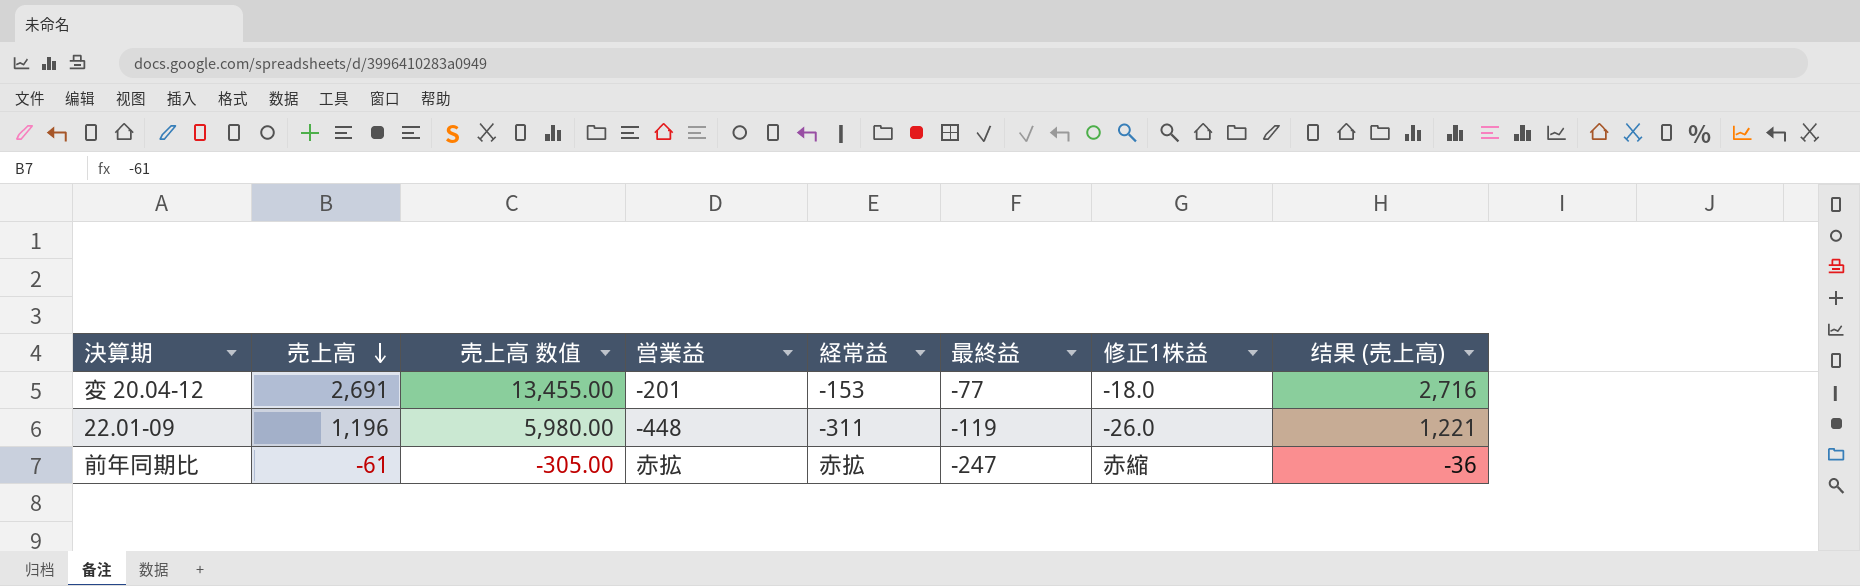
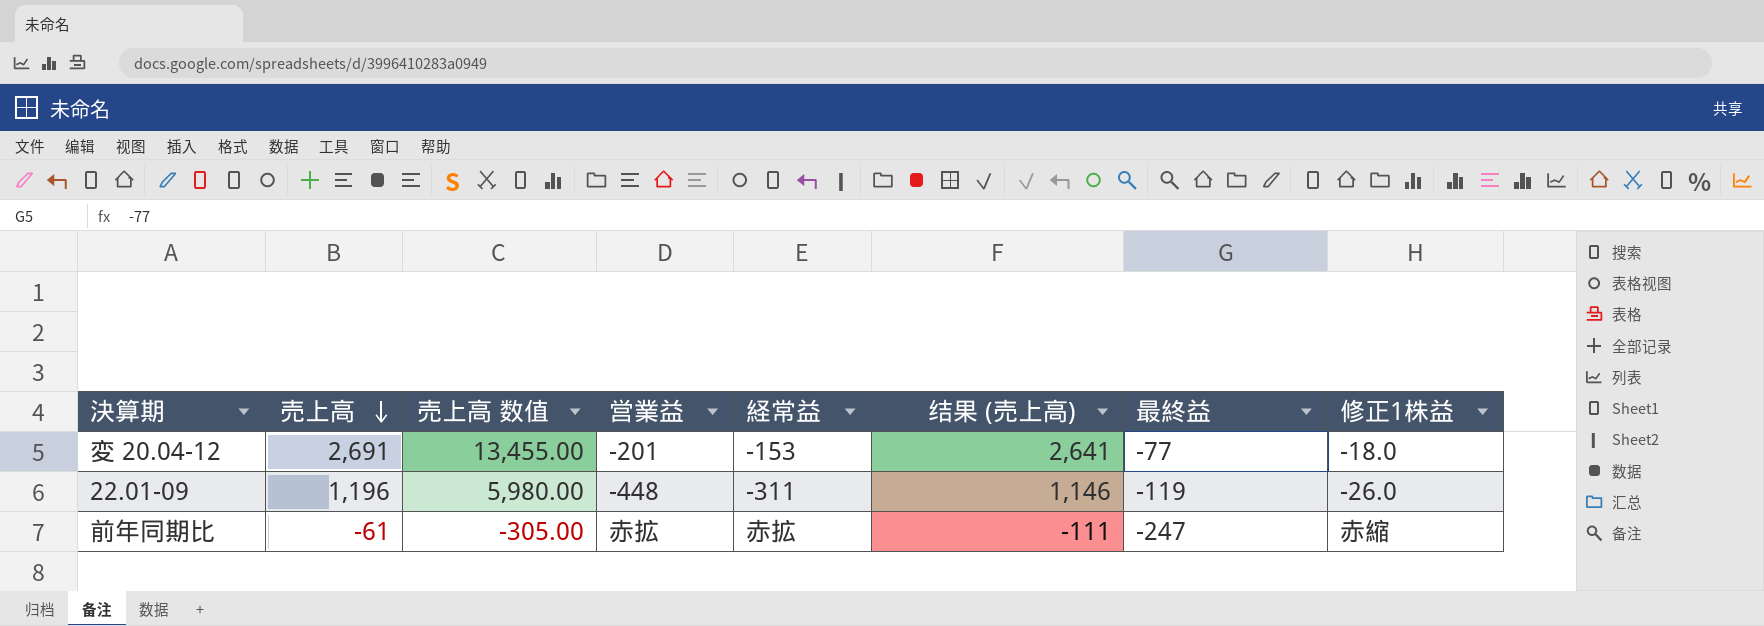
column 结果 (売上高) | formula: [売上高] + 25 -> [売上高] - 50
column 结果 (売上高) | position: 8 -> 6

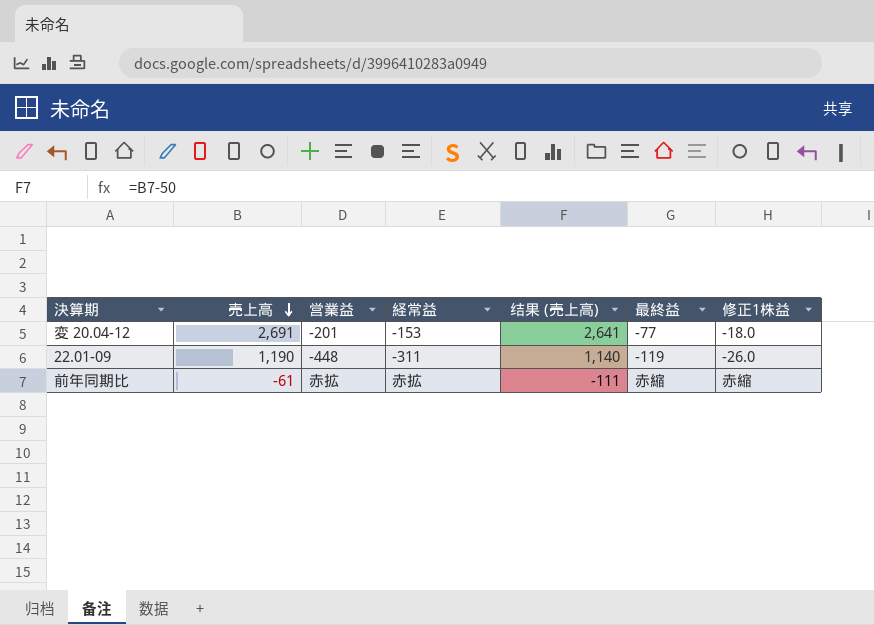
column 売上高 数值 | formula: [売上高] * 5 -> none
22.01-09 | 売上高: 1,196 -> 1,190
22.01-09 | 结果 (売上高): 1,146 -> 1,140
前年同期比 | 最終益: -247 -> 赤縮

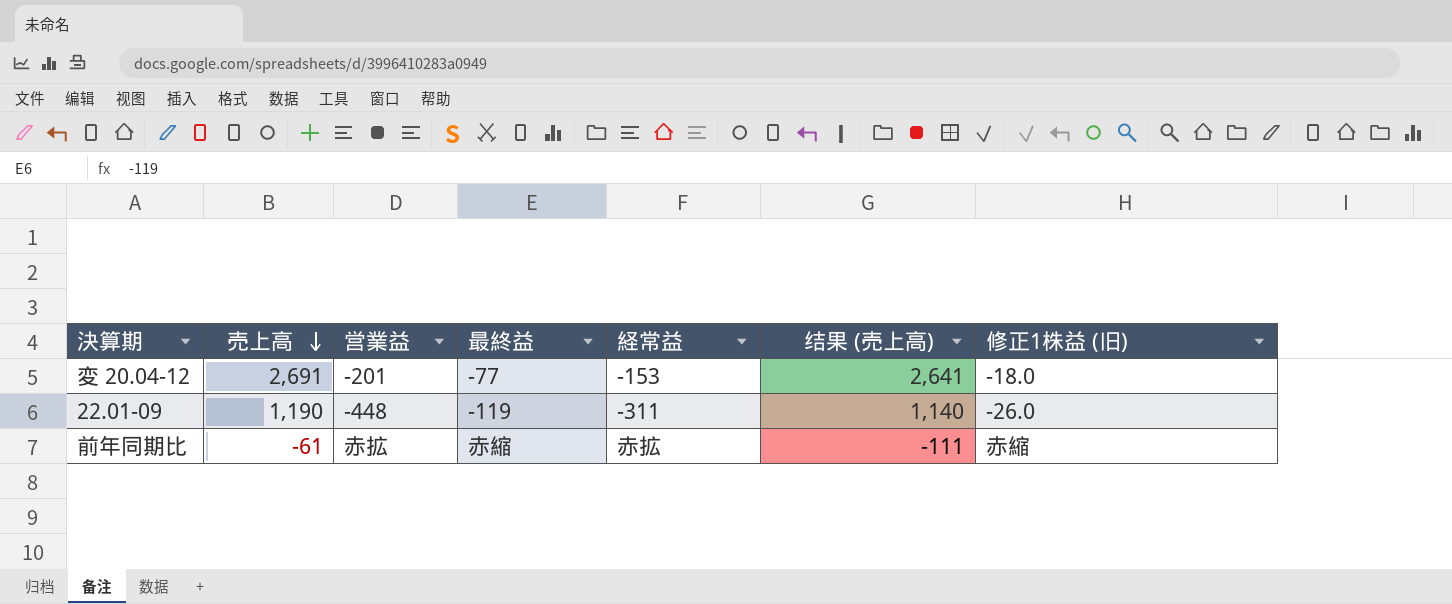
column 最終益 | position: 6 -> 4
column name: 修正1株益 -> 修正1株益 (旧)

